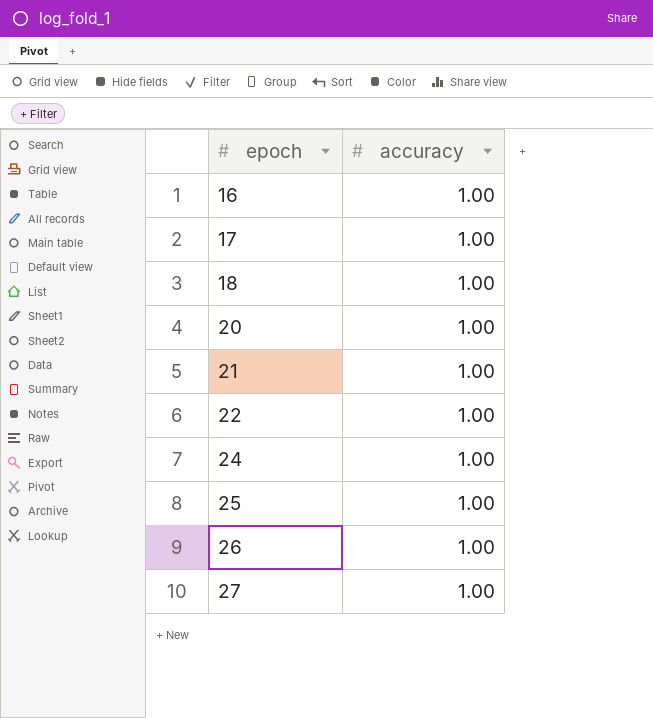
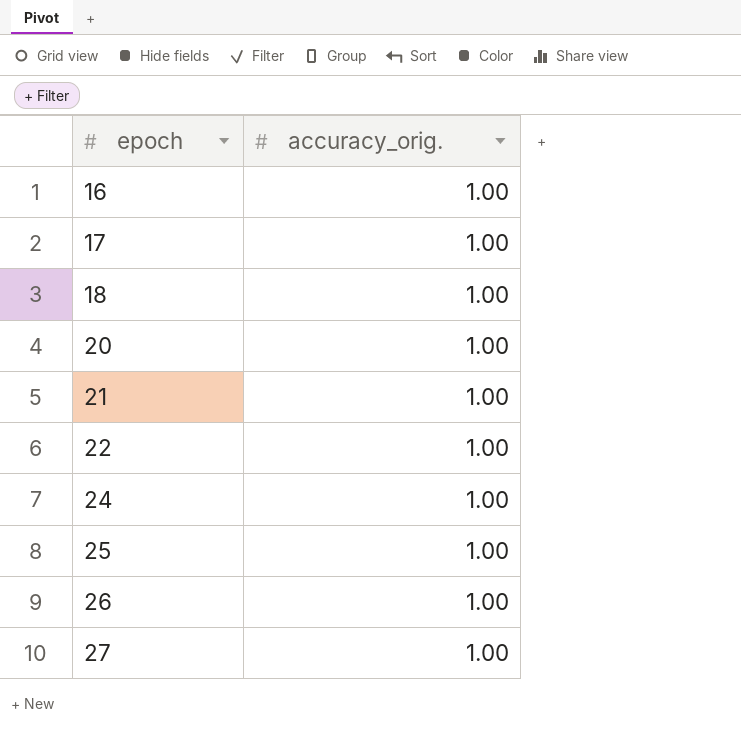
column name: accuracy -> accuracy_orig.

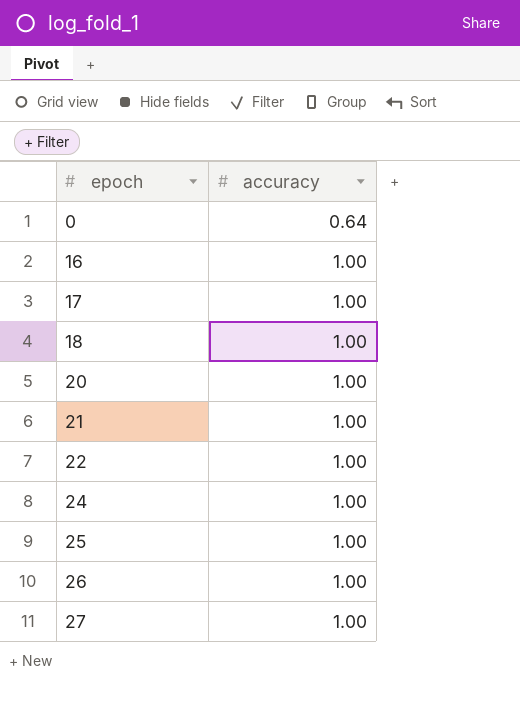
column name: accuracy_orig. -> accuracy
row 0: none -> 0.64

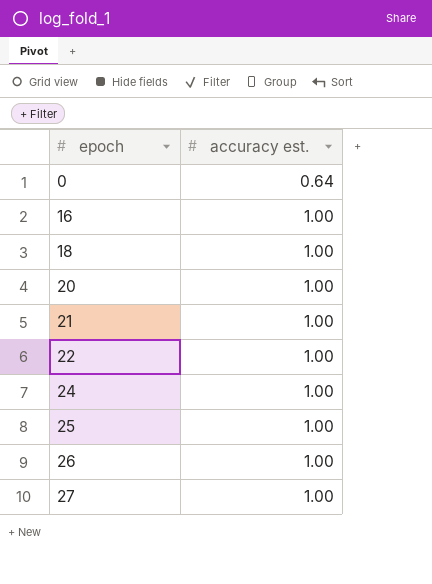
column name: accuracy -> accuracy est.
row 17: 1.00 -> none

